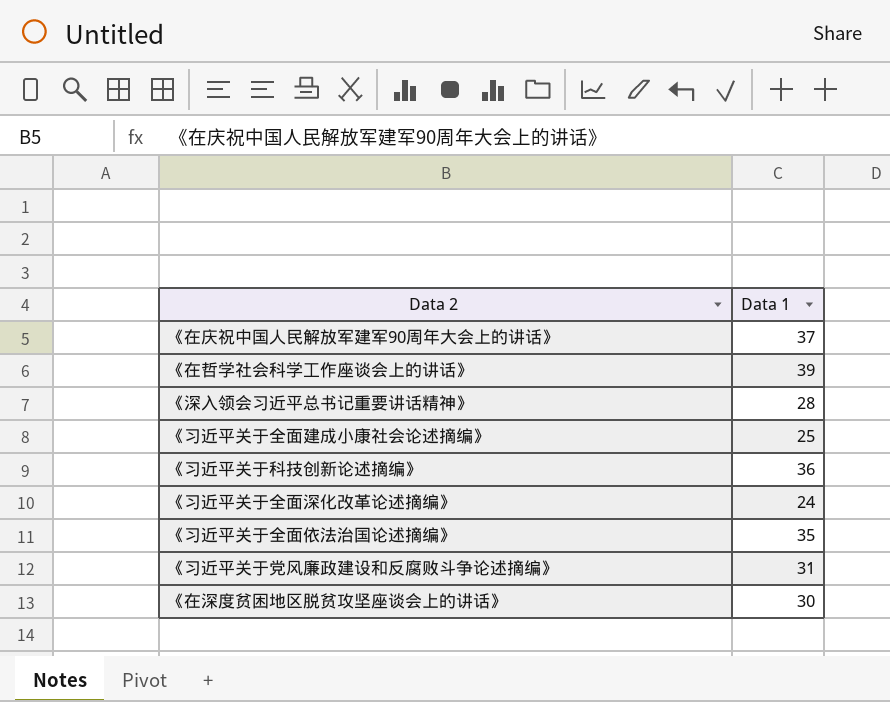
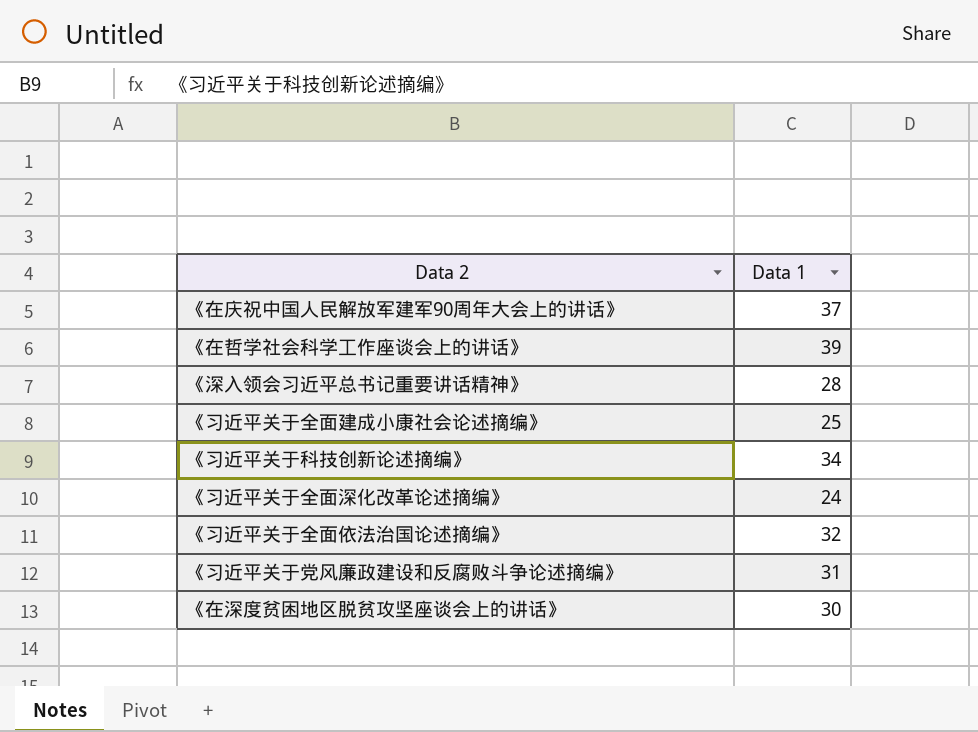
《习近平关于科技创新论述摘编》 | Data 1: 36 -> 34
《习近平关于全面依法治国论述摘编》 | Data 1: 35 -> 32

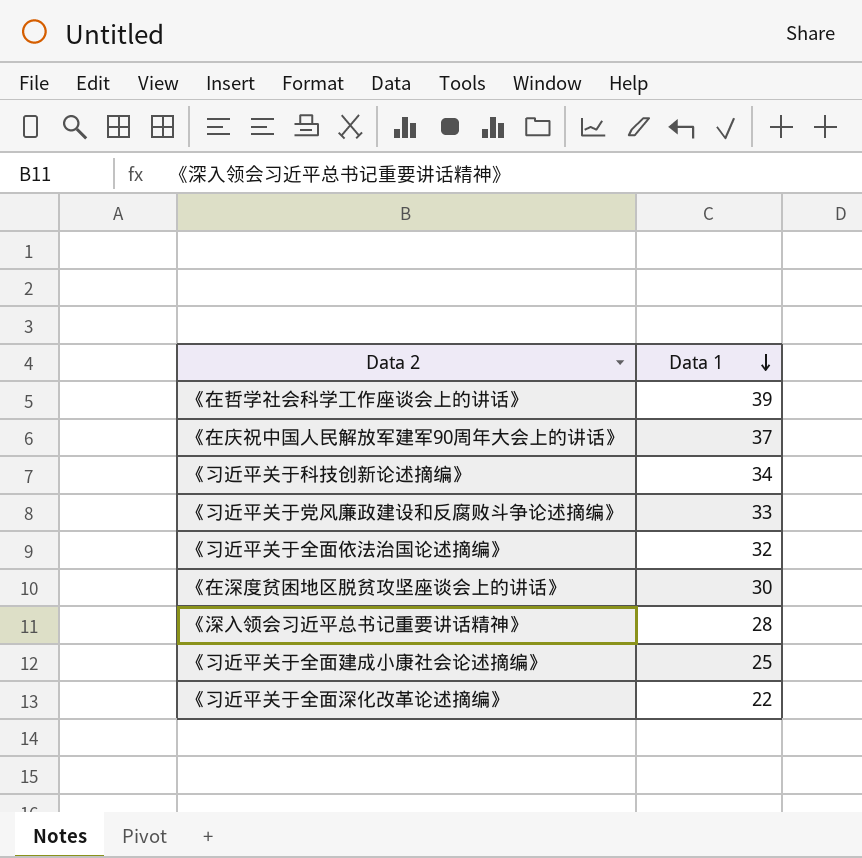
row order: none -> Data 1 descending
《习近平关于党风廉政建设和反腐败斗争论述摘编》 | Data 1: 31 -> 33
《习近平关于全面深化改革论述摘编》 | Data 1: 24 -> 22

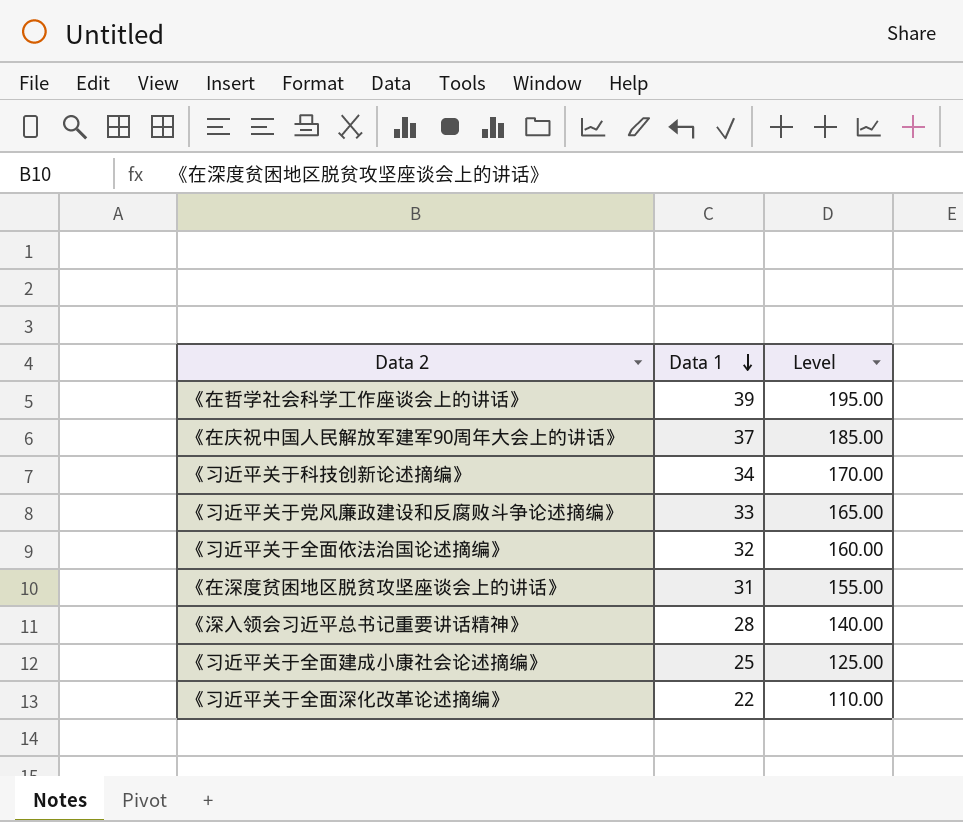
column Level | formula: none -> [Data 1] * 5
《在深度贫困地区脱贫攻坚座谈会上的讲话》 | Data 1: 30 -> 31

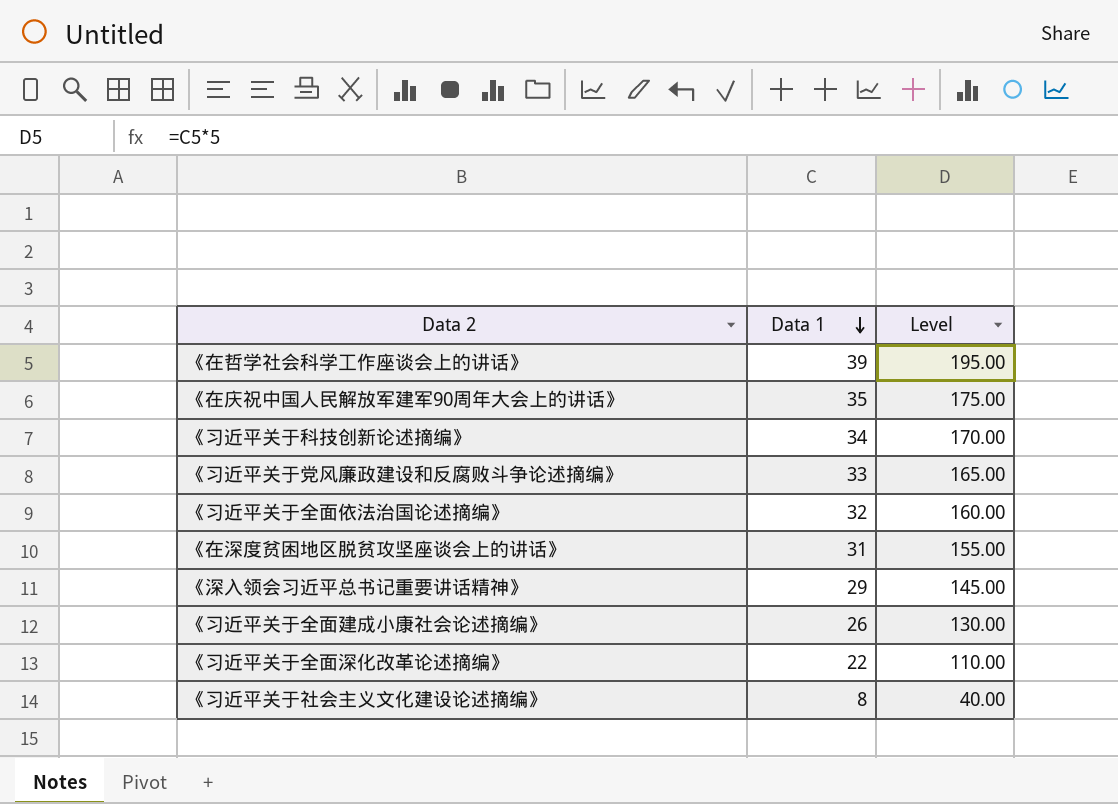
《在庆祝中国人民解放军建军90周年大会上的讲话》 | Data 1: 37 -> 35
《在庆祝中国人民解放军建军90周年大会上的讲话》 | Level: 185.00 -> 175.00
《深入领会习近平总书记重要讲话精神》 | Data 1: 28 -> 29
《深入领会习近平总书记重要讲话精神》 | Level: 140.00 -> 145.00
《习近平关于全面建成小康社会论述摘编》 | Data 1: 25 -> 26
《习近平关于全面建成小康社会论述摘编》 | Level: 125.00 -> 130.00
row 《习近平关于社会主义文化建设论述摘编》: none -> 8 | 40.00

